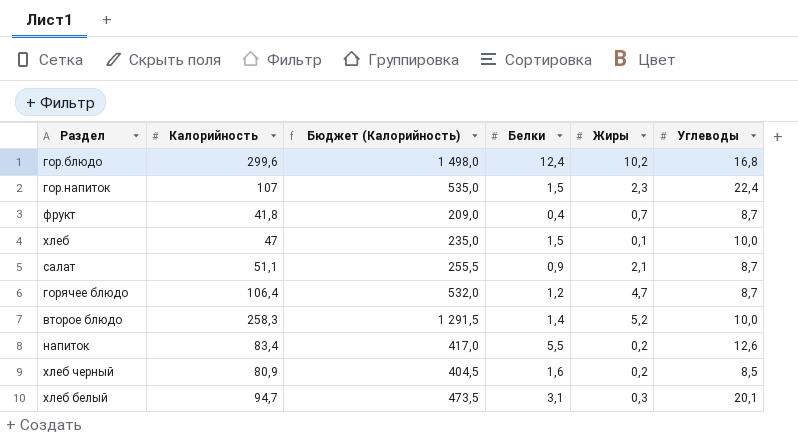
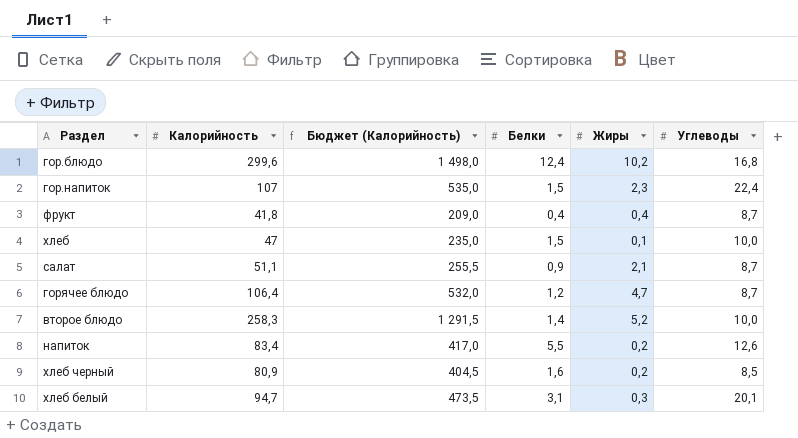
фрукт | Жиры: 0,7 -> 0,4

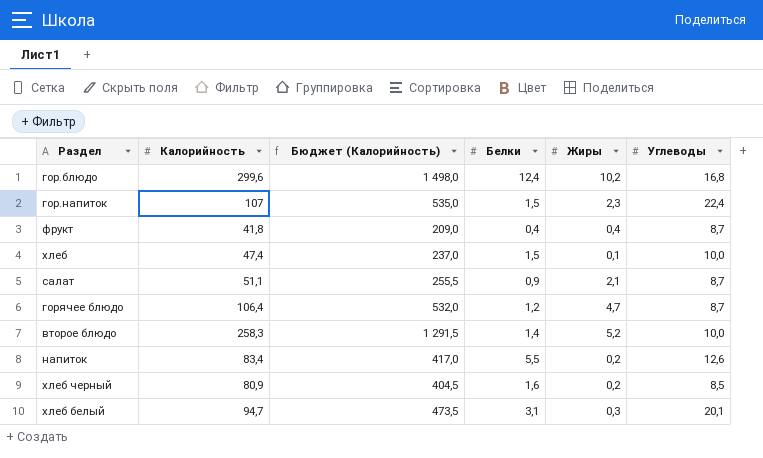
хлеб | Калорийность: 47 -> 47,4
хлеб | Бюджет (Калорийность): 235,0 -> 237,0

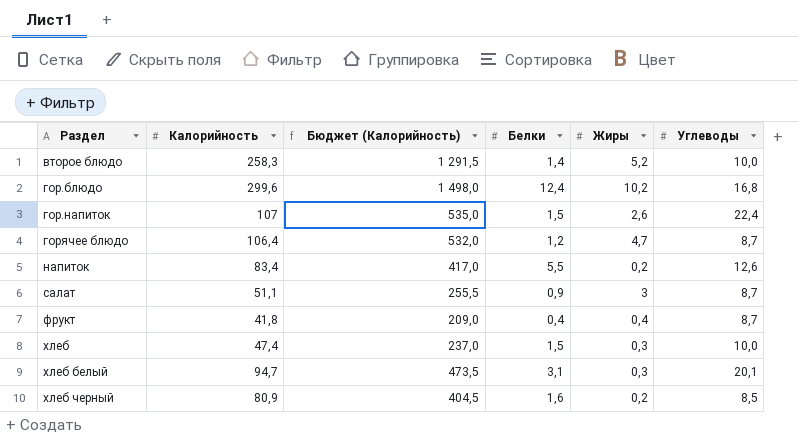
row order: none -> Раздел ascending
гор.напиток | Жиры: 2,3 -> 2,6
салат | Жиры: 2,1 -> 3
хлеб | Жиры: 0,1 -> 0,3

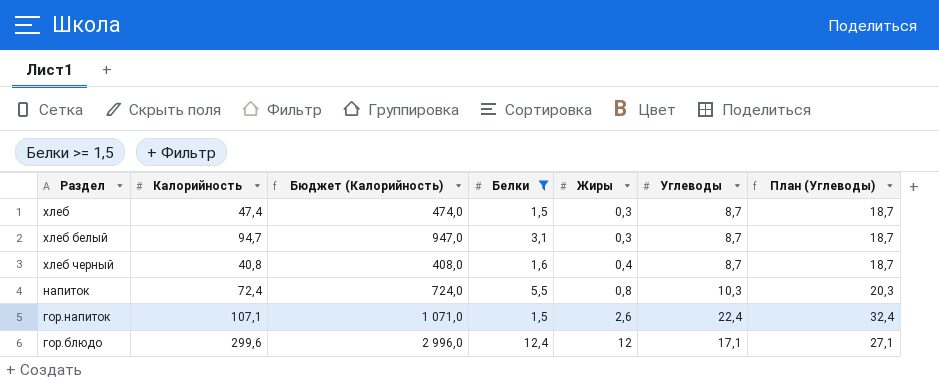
filter: none -> Белки >= 1,5
row order: Раздел ascending -> Жиры ascending
column Бюджет (Калорийность) | formula: [Калорийность] * 5 -> [Калорийность] * 10
column План (Углеводы) | formula: none -> [Углеводы] + 10
хлеб | Углеводы: 10,0 -> 8,7
хлеб белый | Углеводы: 20,1 -> 8,7
хлеб черный | Калорийность: 80,9 -> 40,8
хлеб черный | Жиры: 0,2 -> 0,4
хлеб черный | Углеводы: 8,5 -> 8,7
напиток | Калорийность: 83,4 -> 72,4
напиток | Жиры: 0,2 -> 0,8
напиток | Углеводы: 12,6 -> 10,3
гор.напиток | Калорийность: 107 -> 107,1
гор.блюдо | Жиры: 10,2 -> 12
гор.блюдо | Углеводы: 16,8 -> 17,1

